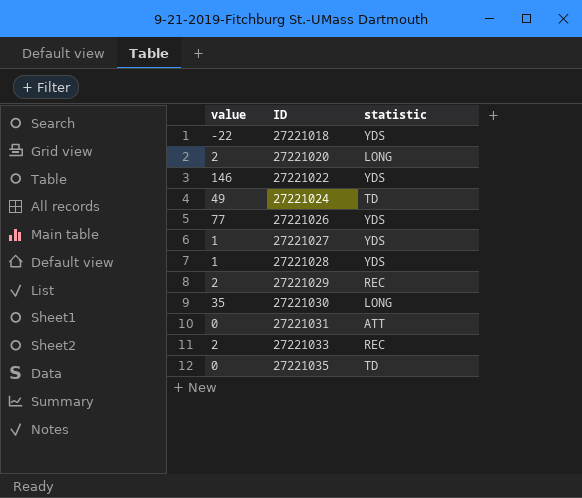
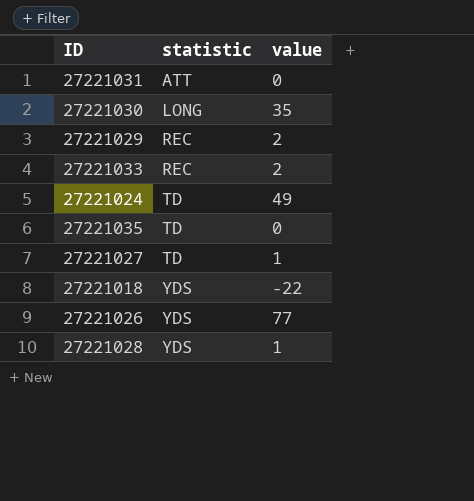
row order: ID ascending -> statistic ascending
column value | position: 1 -> 3
row 27221020: 2 | LONG -> none
row 27221022: 146 | YDS -> none
27221027 | statistic: YDS -> TD

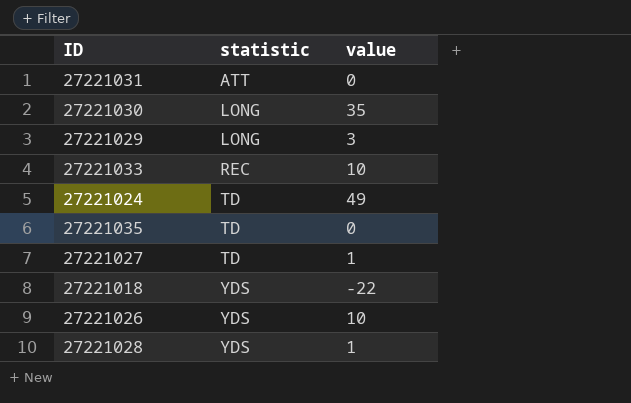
27221029 | statistic: REC -> LONG
27221029 | value: 2 -> 3
27221033 | value: 2 -> 10
27221026 | value: 77 -> 10

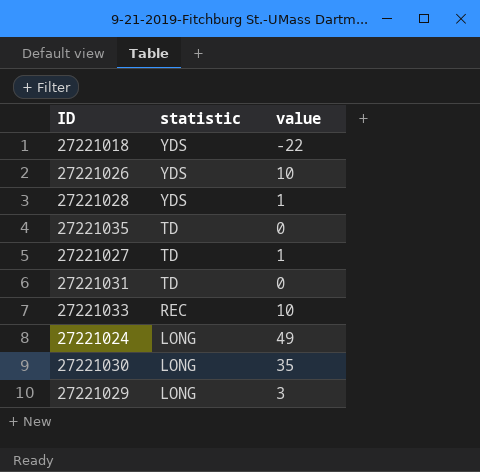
row order: statistic ascending -> statistic descending
27221031 | statistic: ATT -> TD
27221024 | statistic: TD -> LONG

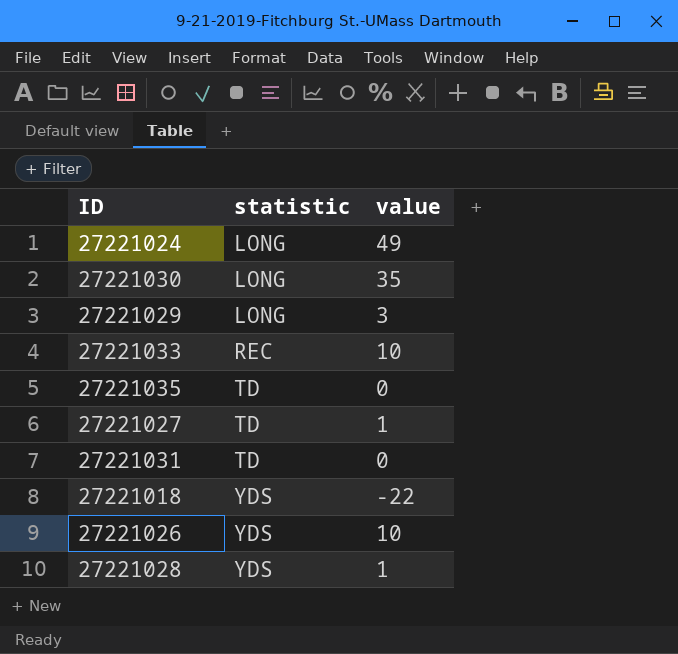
row order: statistic descending -> statistic ascending

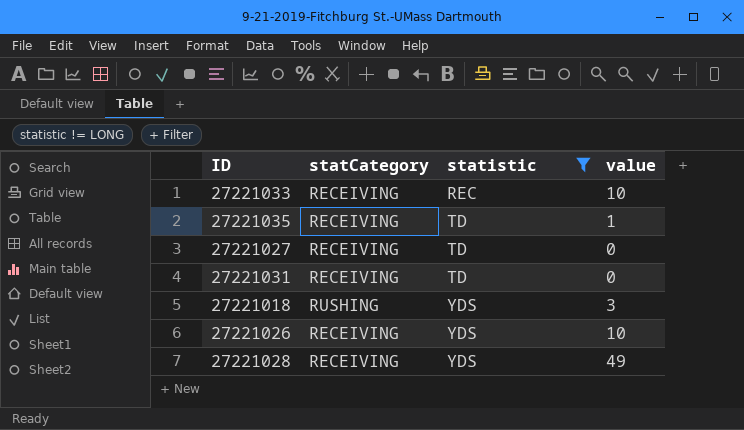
filter: none -> statistic != LONG
column statCategory | position: none -> 2
27221035 | value: 0 -> 1
27221027 | value: 1 -> 0
27221018 | value: -22 -> 3
27221028 | value: 1 -> 49

